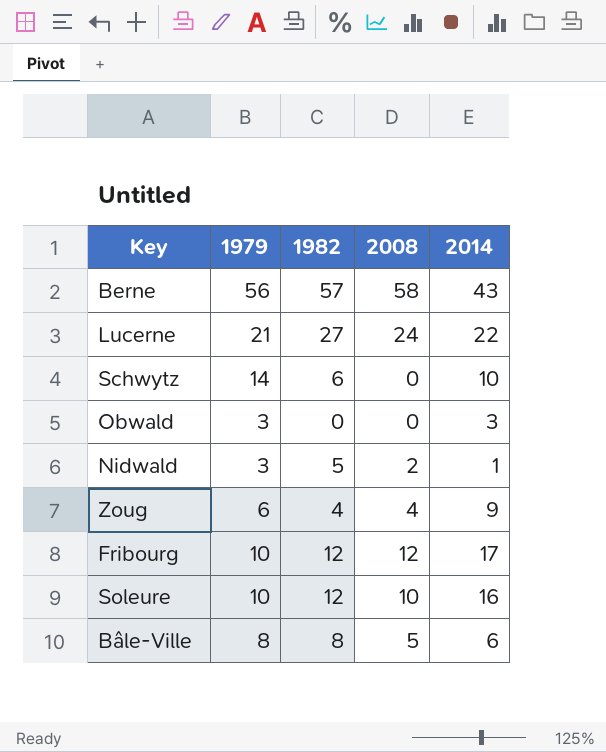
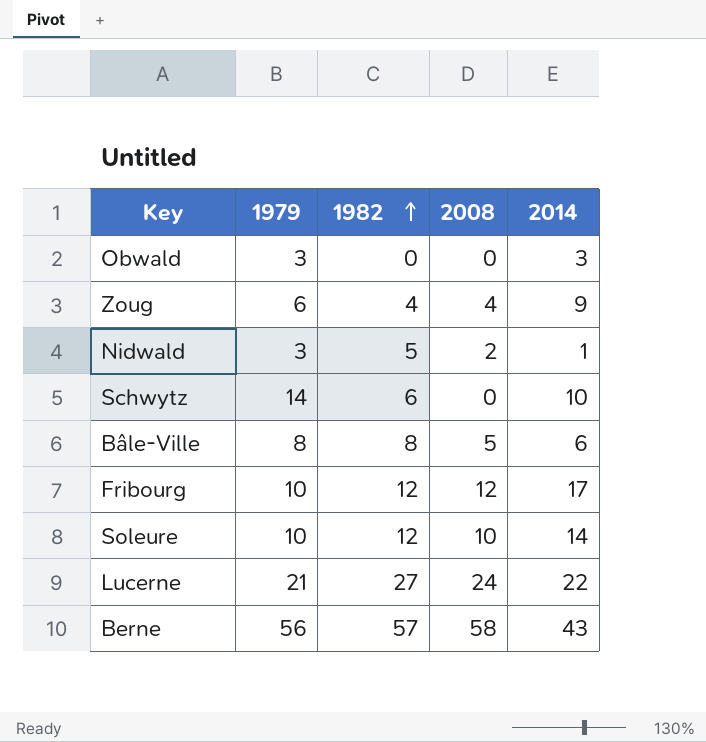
row order: none -> 1982 ascending
Soleure | 2014: 16 -> 14

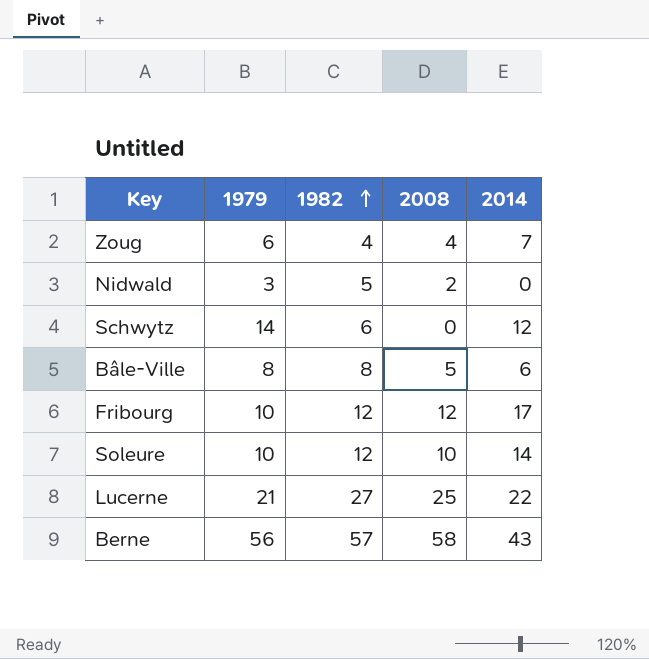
row Obwald: 3 | 0 | 0 | 3 -> none
Zoug | 2014: 9 -> 7
Nidwald | 2014: 1 -> 0
Schwytz | 2014: 10 -> 12
Lucerne | 2008: 24 -> 25

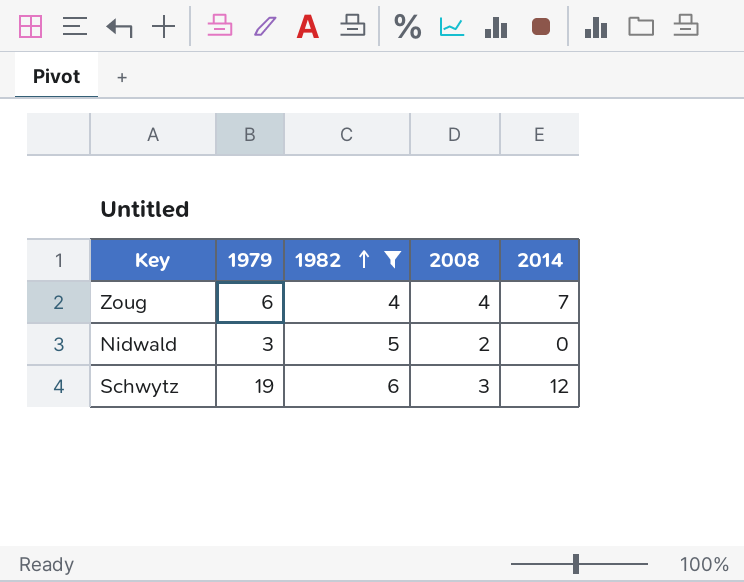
filter: none -> 1982 <= 6
Schwytz | 1979: 14 -> 19
Schwytz | 2008: 0 -> 3

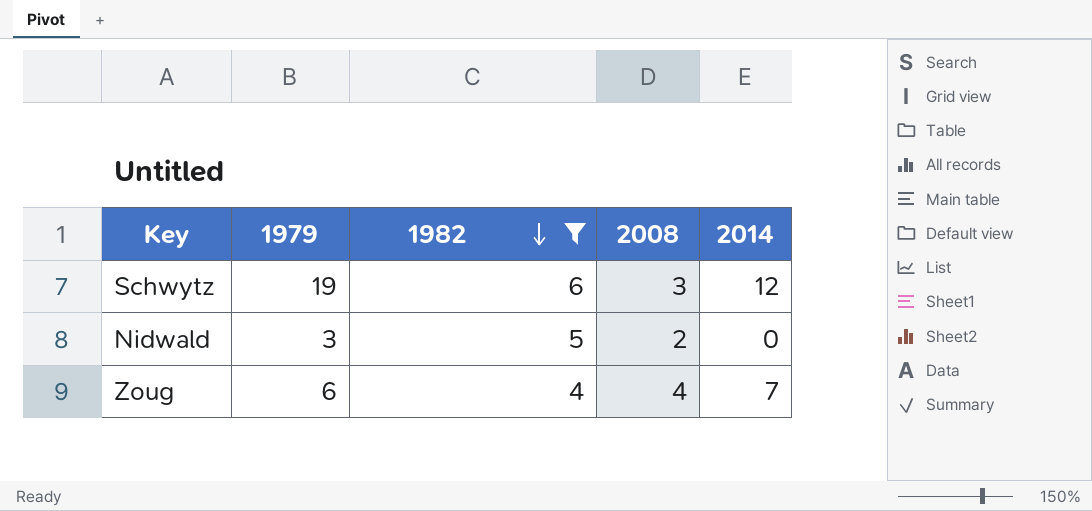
row order: 1982 ascending -> 1982 descending

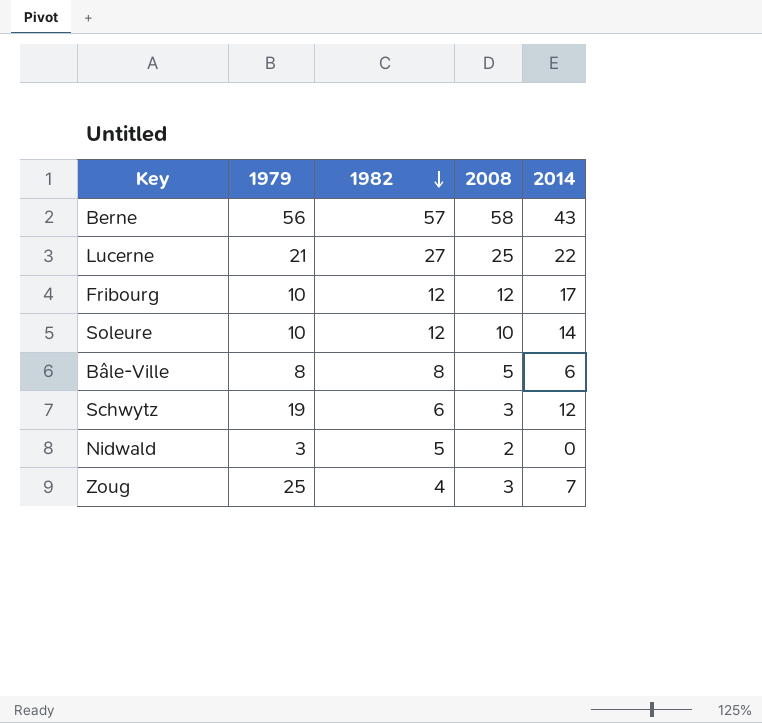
filter: 1982 <= 6 -> none
Zoug | 1979: 6 -> 25
Zoug | 2008: 4 -> 3

